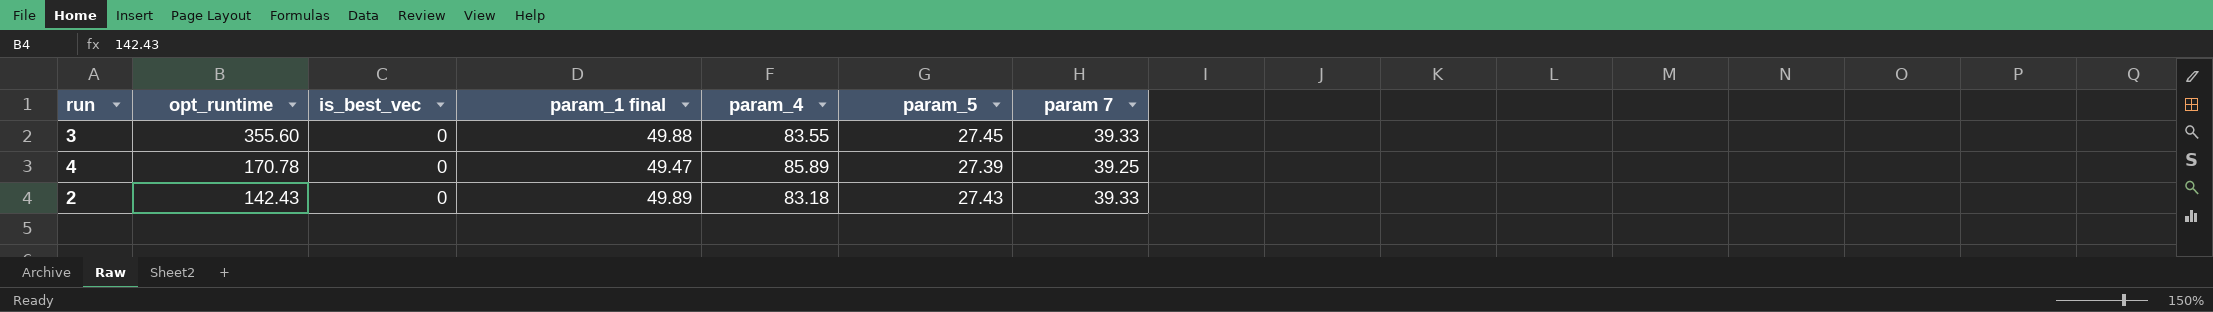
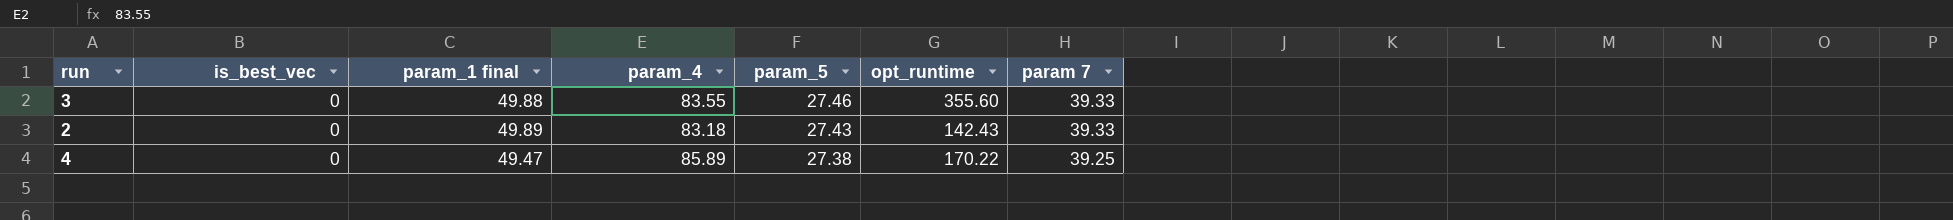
row order: opt_runtime descending -> param_5 descending
column opt_runtime | position: 2 -> 6
3 | param_5: 27.45 -> 27.46
4 | param_5: 27.39 -> 27.38
4 | opt_runtime: 170.78 -> 170.22

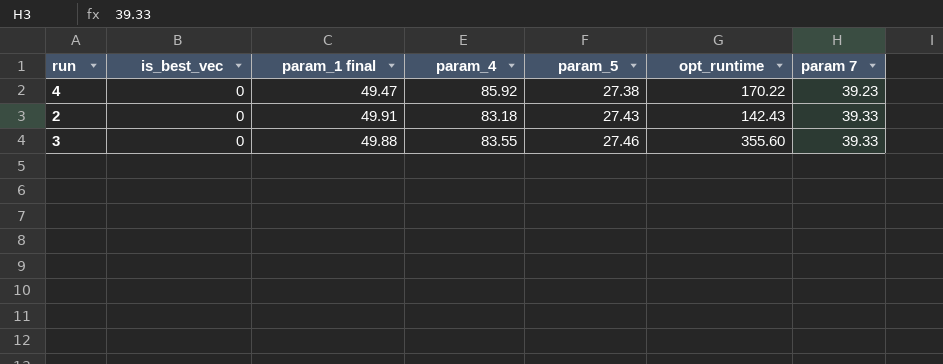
row order: param_5 descending -> param_5 ascending
4 | param_4: 85.89 -> 85.92
4 | param 7: 39.25 -> 39.23
2 | param_1 final: 49.89 -> 49.91

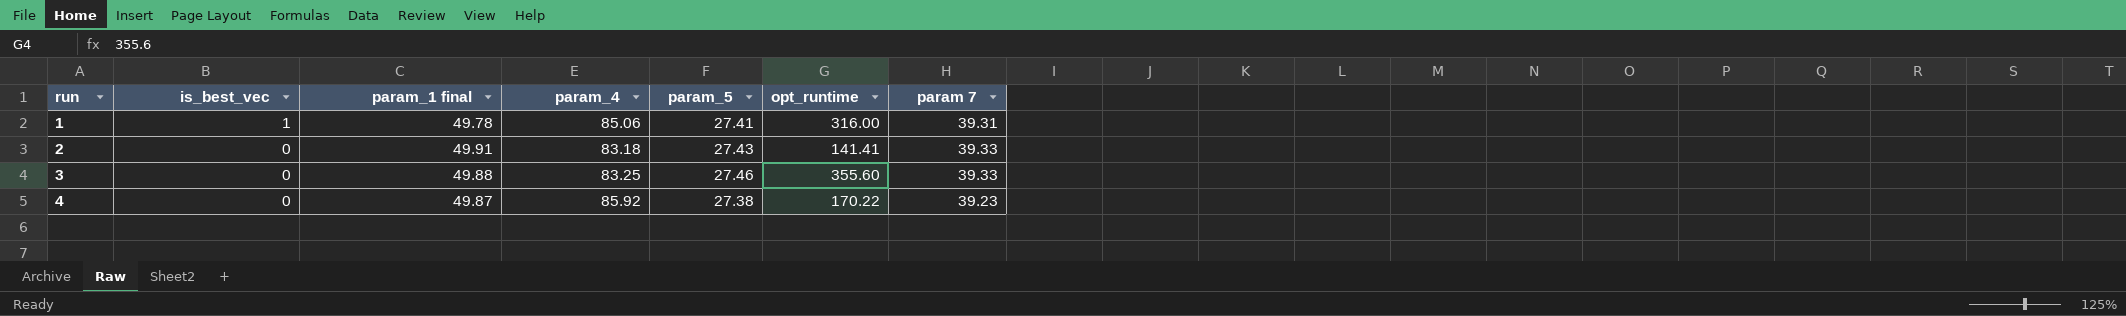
row order: param_5 ascending -> run ascending
row 1: none -> 1 | 49.78 | 85.06 | 27.41 | 316.00 | 39.31
2 | opt_runtime: 142.43 -> 141.41
3 | param_4: 83.55 -> 83.25
4 | param_1 final: 49.47 -> 49.87

